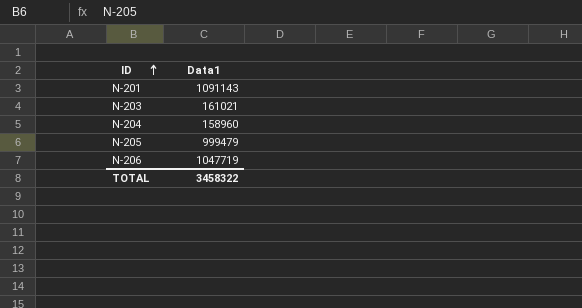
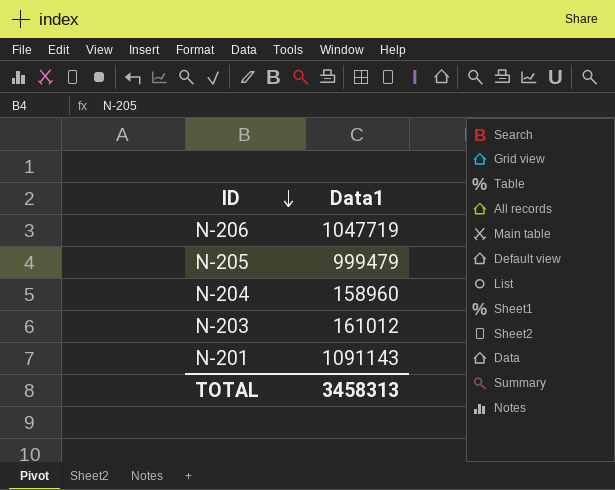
row order: ID ascending -> ID descending
N-203 | Data1: 161021 -> 161012
TOTAL | Data1: 3458322 -> 3458313

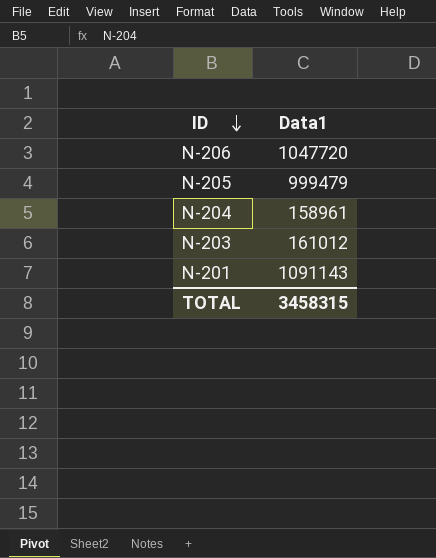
N-206 | Data1: 1047719 -> 1047720
N-204 | Data1: 158960 -> 158961
TOTAL | Data1: 3458313 -> 3458315

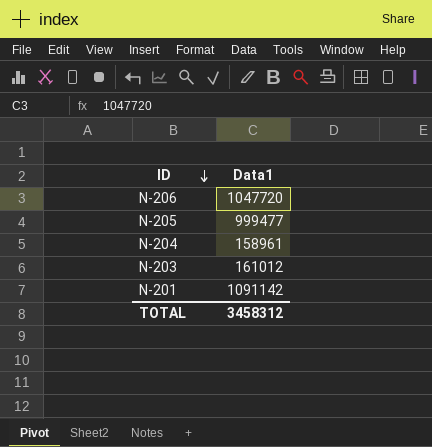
N-205 | Data1: 999479 -> 999477
N-201 | Data1: 1091143 -> 1091142
TOTAL | Data1: 3458315 -> 3458312

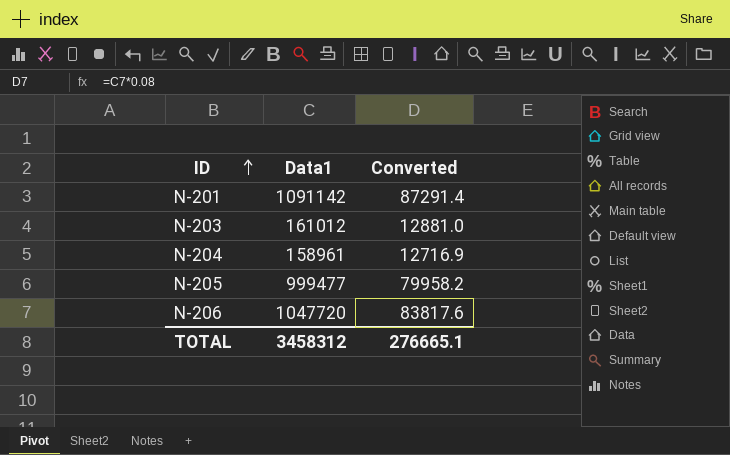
row order: ID descending -> ID ascending
column Converted | formula: none -> [Data1] * 0.08

